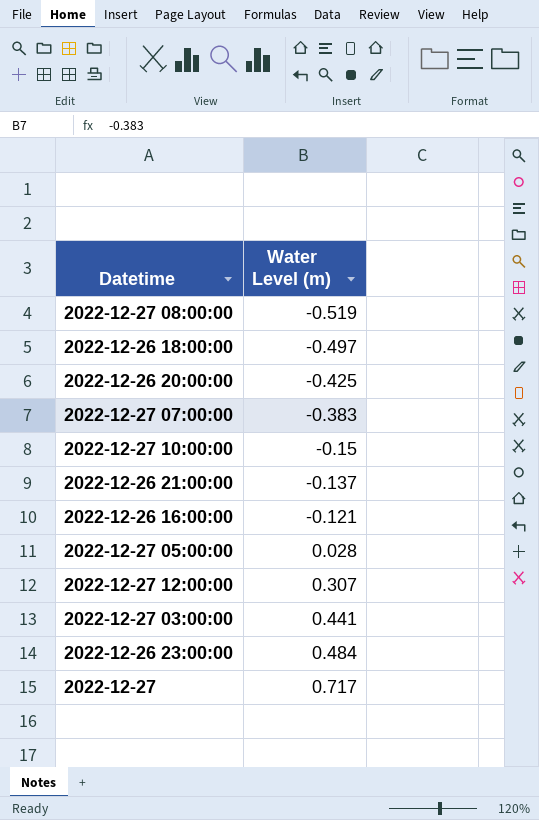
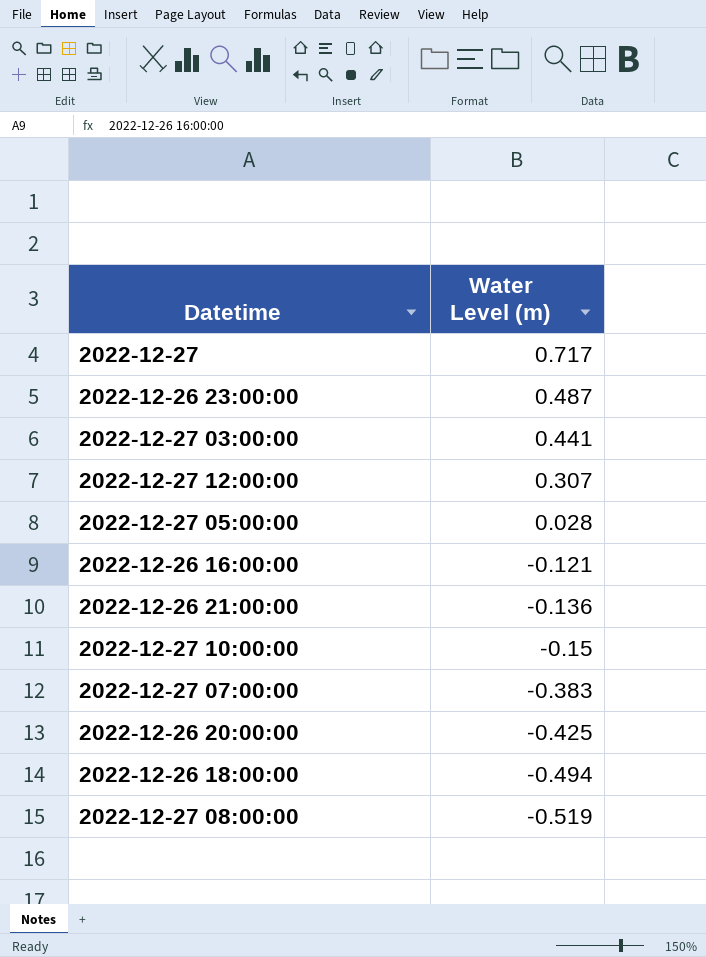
row order: Water Level (m) ascending -> Water Level (m) descending
2022-12-26 23:00:00 | Water Level (m): 0.484 -> 0.487
2022-12-26 21:00:00 | Water Level (m): -0.137 -> -0.136
2022-12-26 18:00:00 | Water Level (m): -0.497 -> -0.494

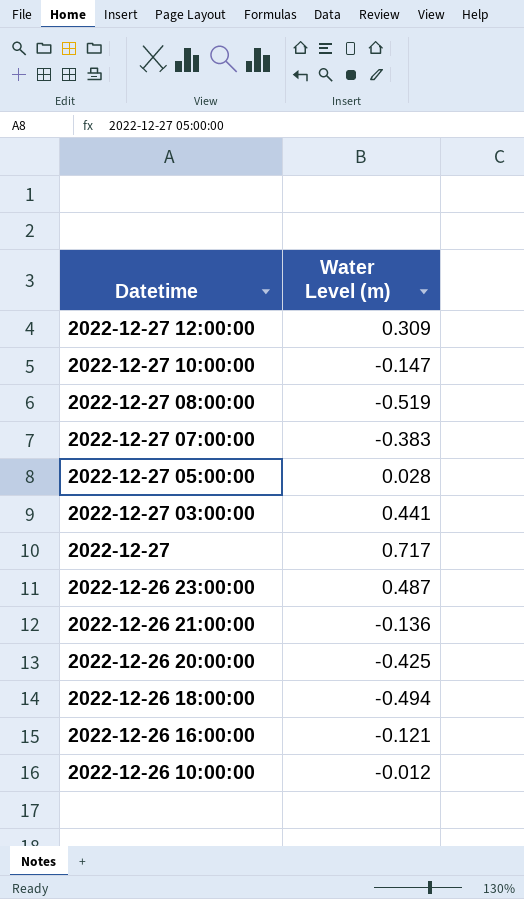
row order: Water Level (m) descending -> Datetime descending
2022-12-27 12:00:00 | Water Level (m): 0.307 -> 0.309
2022-12-27 10:00:00 | Water Level (m): -0.15 -> -0.147
row 2022-12-26 10:00:00: none -> -0.012

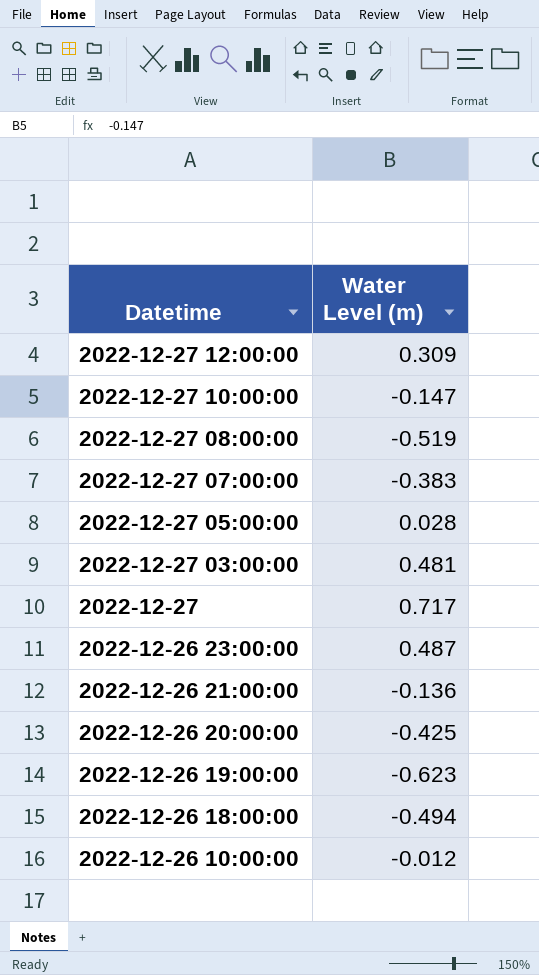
row 2022-12-26 16:00:00: -0.121 -> none
2022-12-27 03:00:00 | Water Level (m): 0.441 -> 0.481
row 2022-12-26 19:00:00: none -> -0.623

